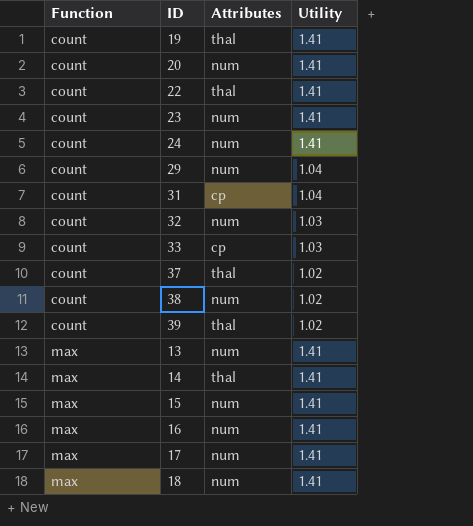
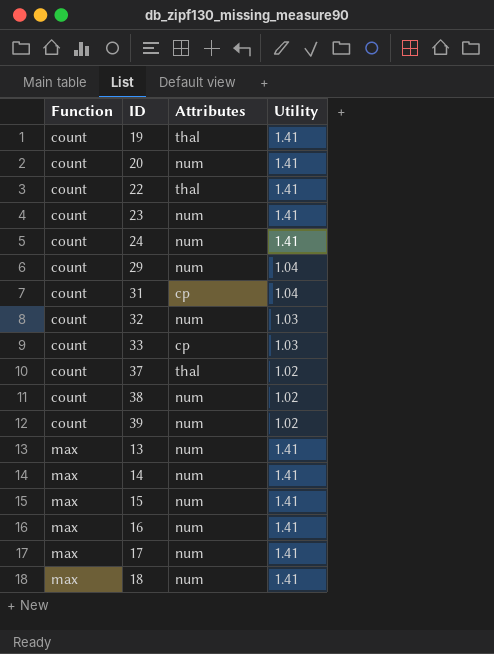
39 | Attributes: thal -> num
14 | Attributes: thal -> num

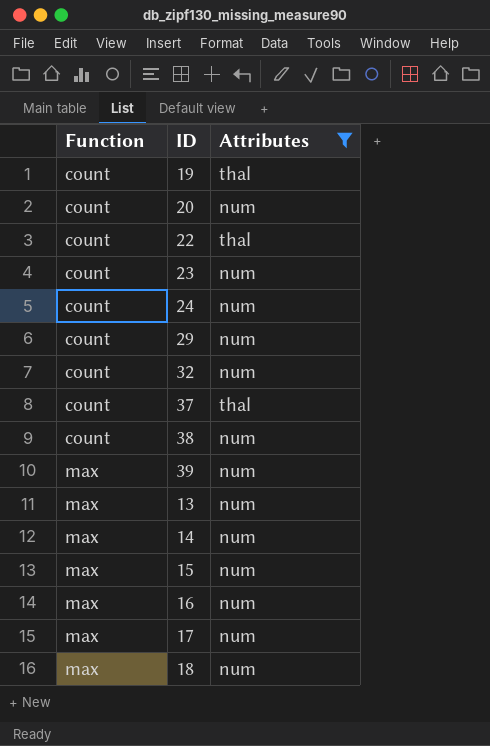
filter: none -> Attributes != cp
column Utility | position: 4 -> none
39 | Function: count -> max

